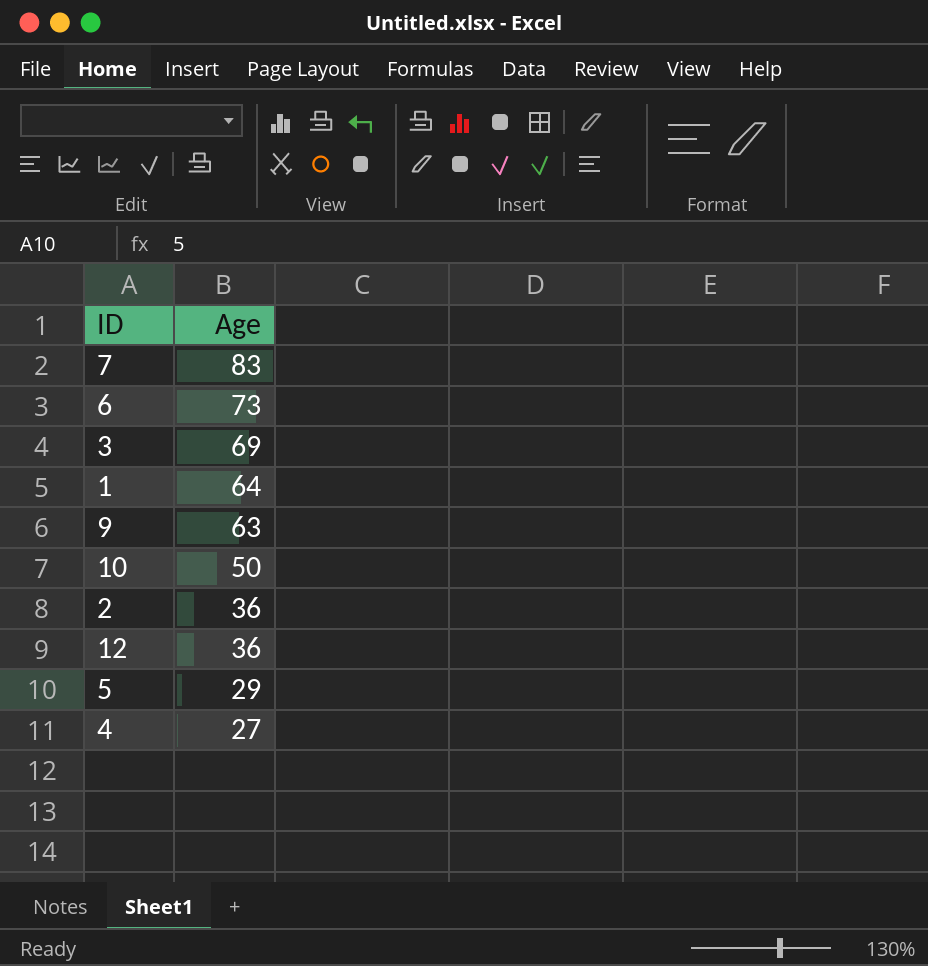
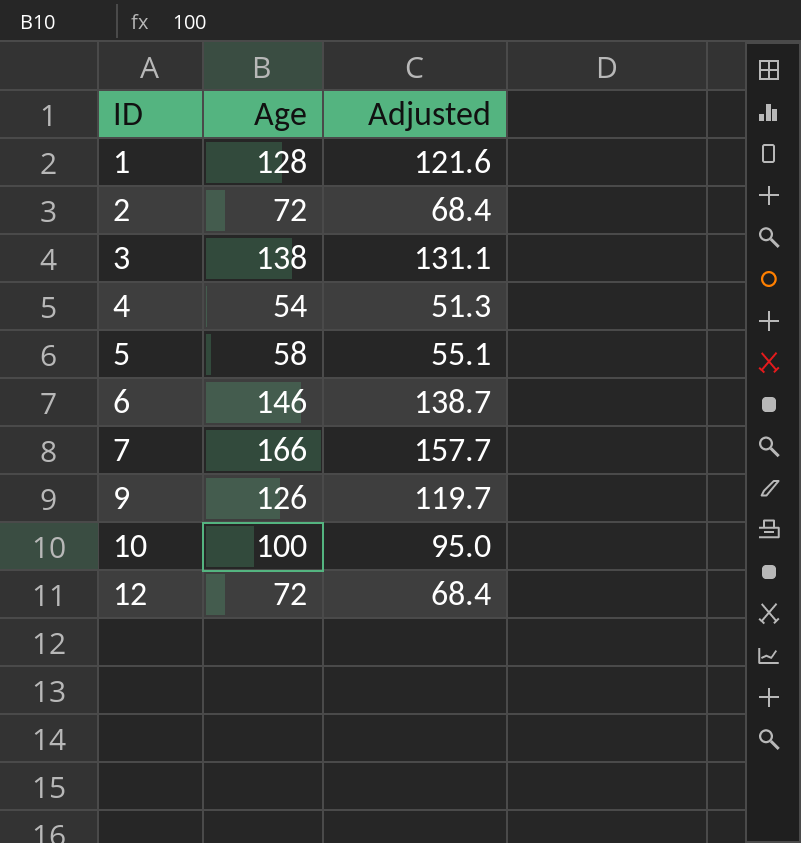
row order: Age descending -> ID ascending
column Adjusted | formula: none -> [Age] * 0.95
1 | Age: 64 -> 128
2 | Age: 36 -> 72
3 | Age: 69 -> 138
4 | Age: 27 -> 54
5 | Age: 29 -> 58
6 | Age: 73 -> 146
7 | Age: 83 -> 166
9 | Age: 63 -> 126
10 | Age: 50 -> 100
12 | Age: 36 -> 72

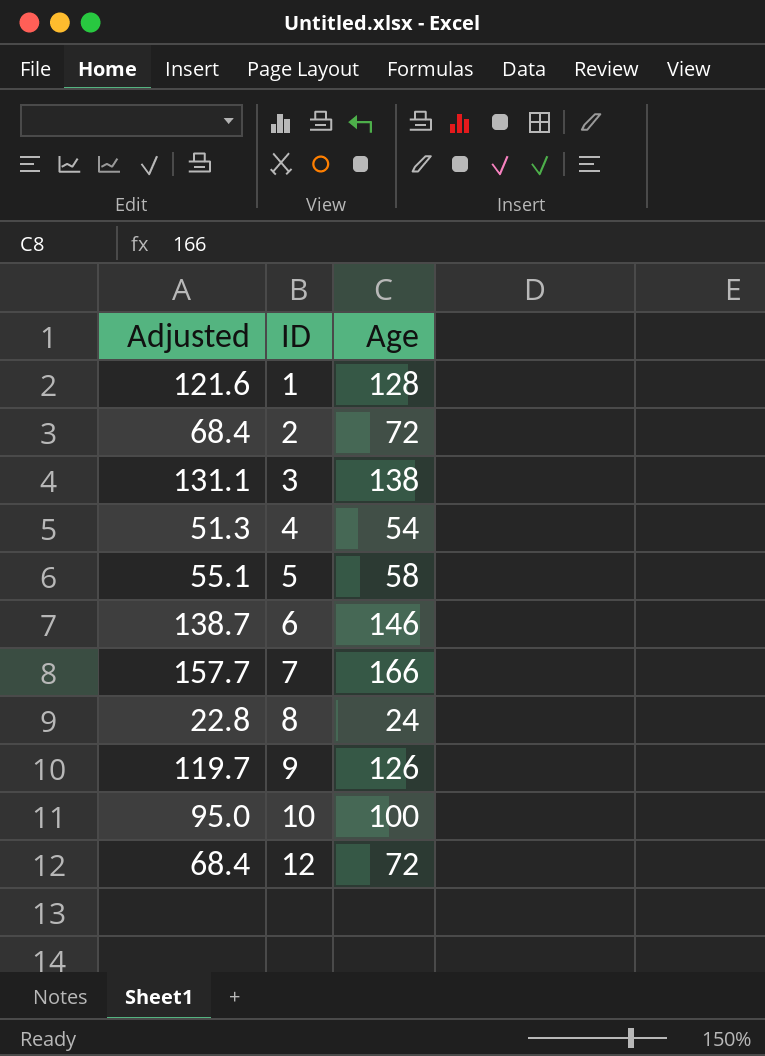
column Adjusted | position: 3 -> 1
row 8: none -> 22.8 | 24

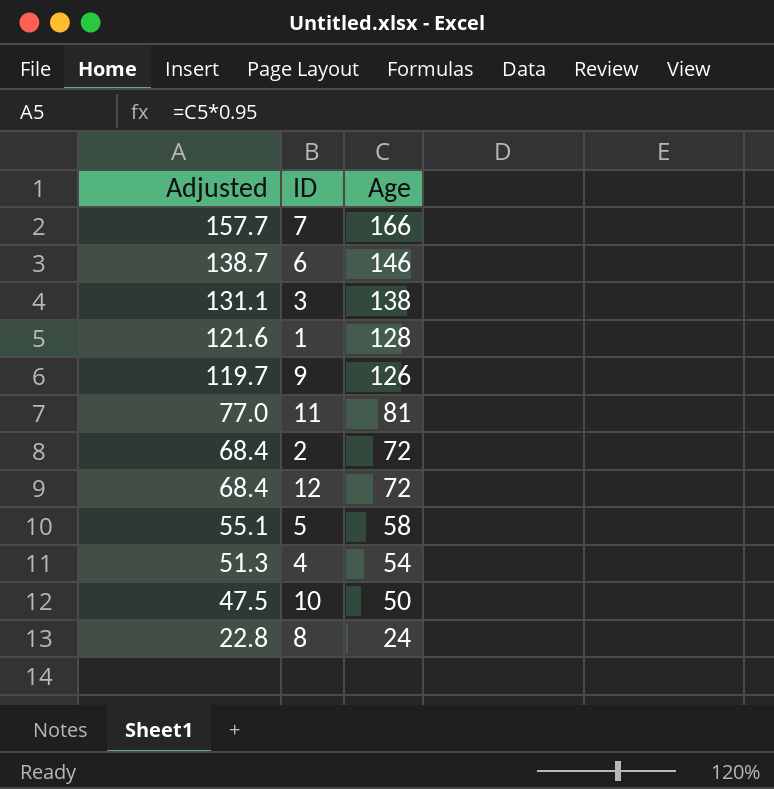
row order: ID ascending -> Adjusted descending
row 11: none -> 77.0 | 81
10 | Adjusted: 95.0 -> 47.5
10 | Age: 100 -> 50

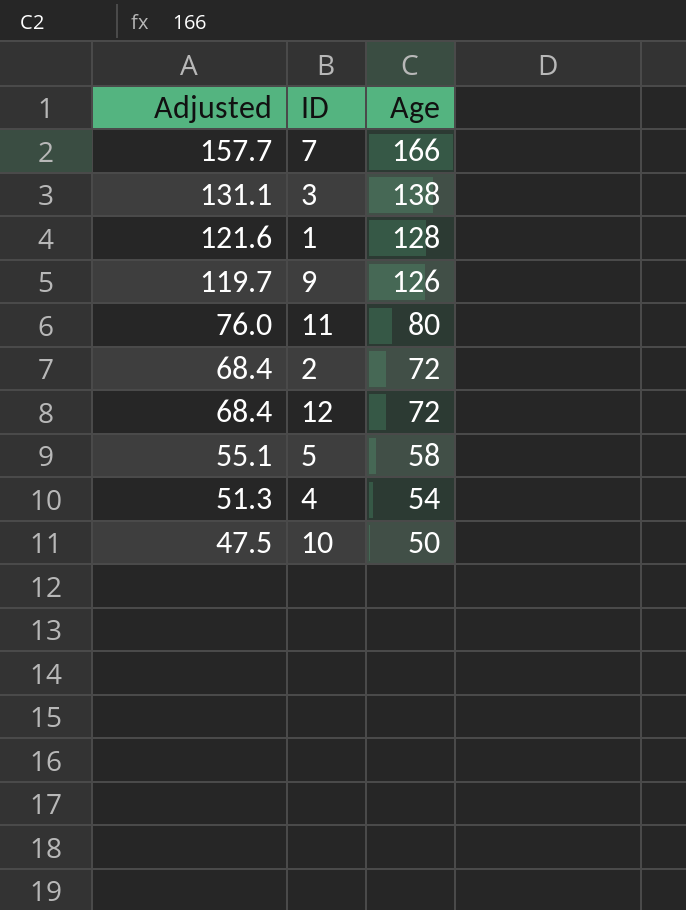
row 6: 138.7 | 146 -> none
row 8: 22.8 | 24 -> none
11 | Adjusted: 77.0 -> 76.0
11 | Age: 81 -> 80

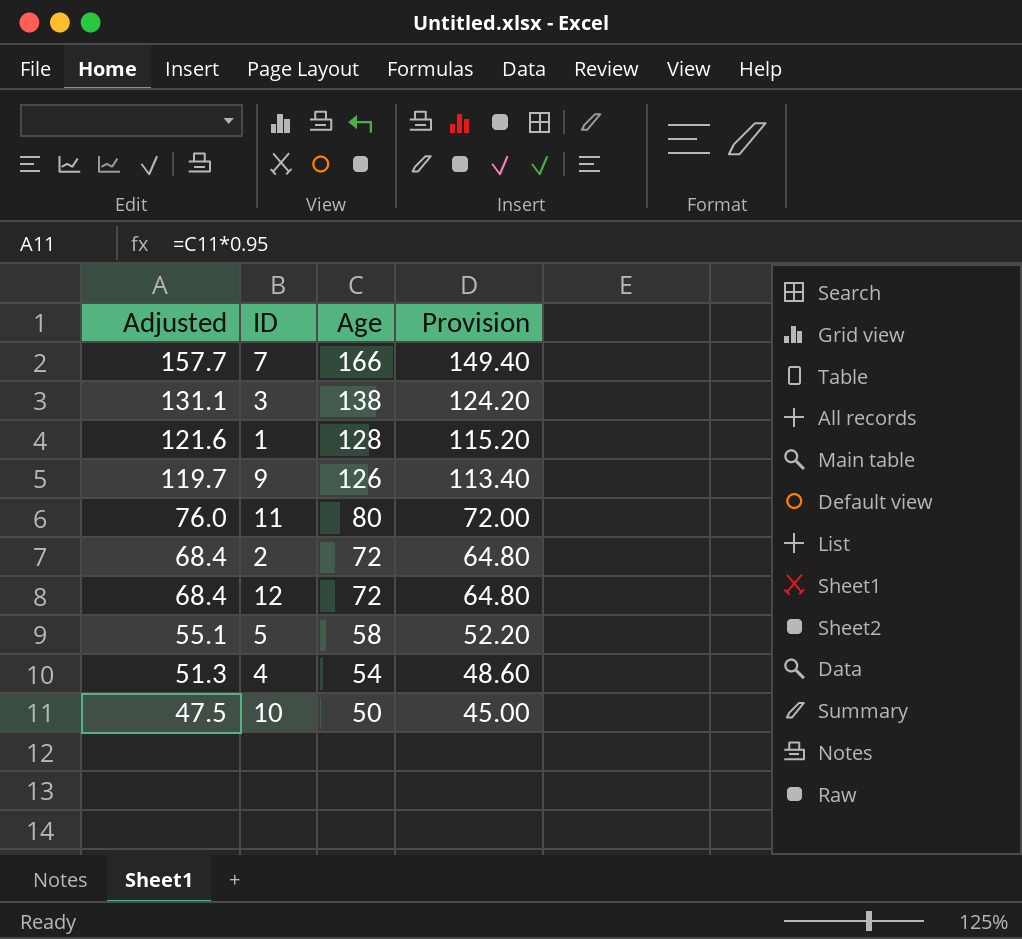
column Provision | formula: none -> [Age] * 0.9

